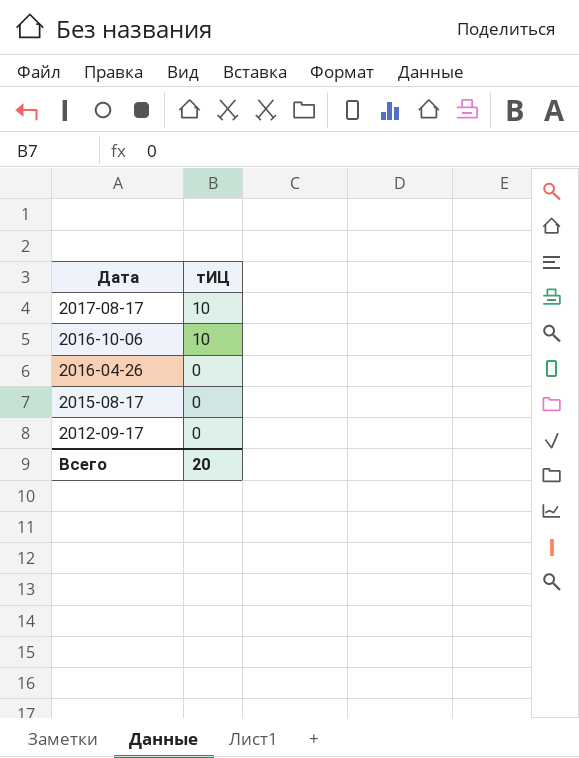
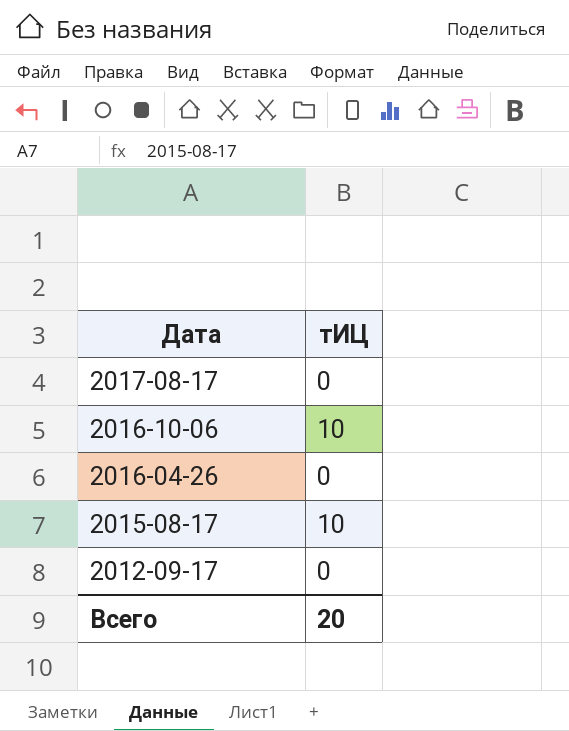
2017-08-17 | тИЦ: 10 -> 0
2015-08-17 | тИЦ: 0 -> 10

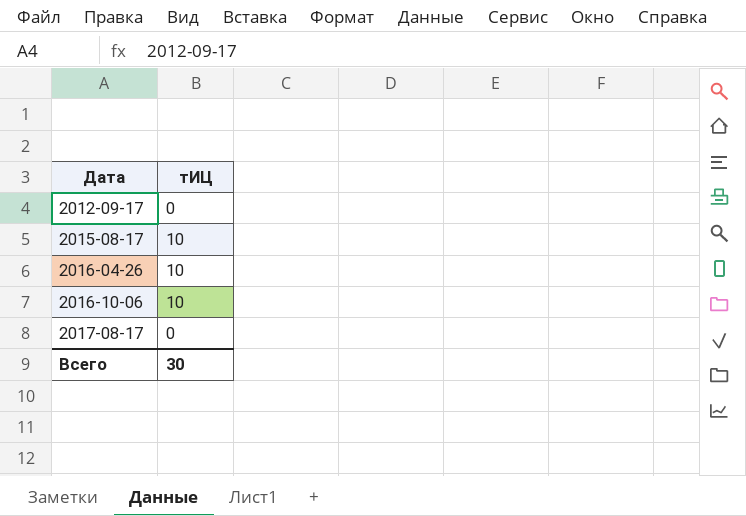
row order: Дата descending -> Дата ascending
2016-04-26 | тИЦ: 0 -> 10
Всего | тИЦ: 20 -> 30

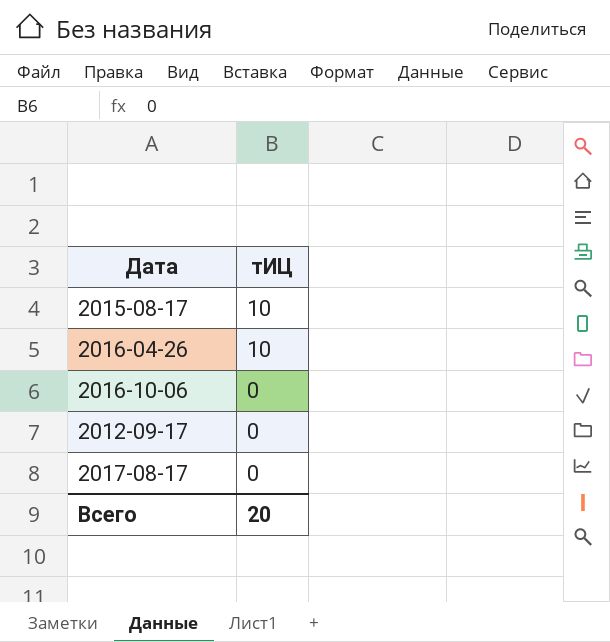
row order: Дата ascending -> тИЦ descending
2016-10-06 | тИЦ: 10 -> 0
Всего | тИЦ: 30 -> 20

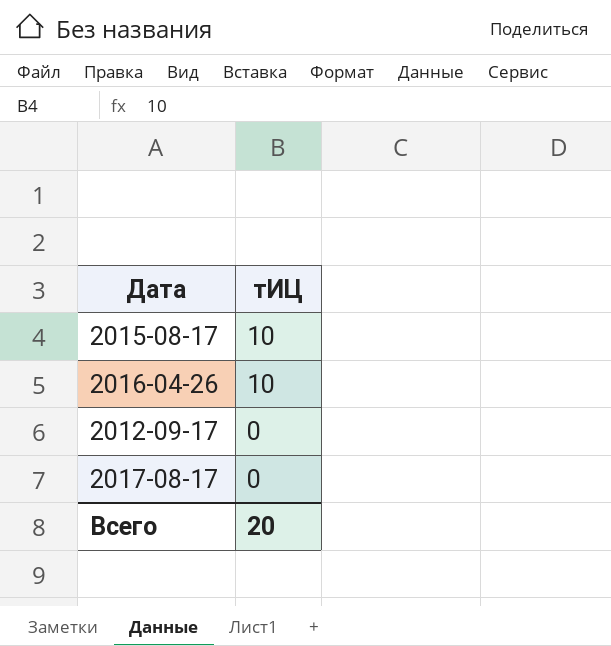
row 2016-10-06: 0 -> none

